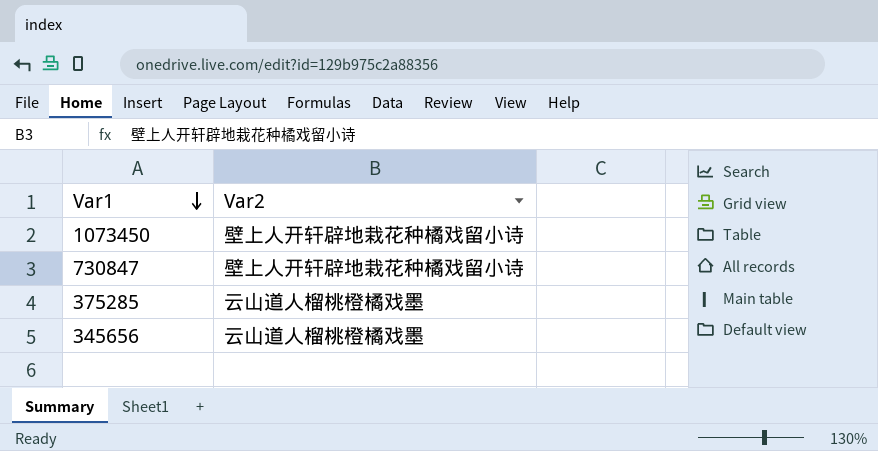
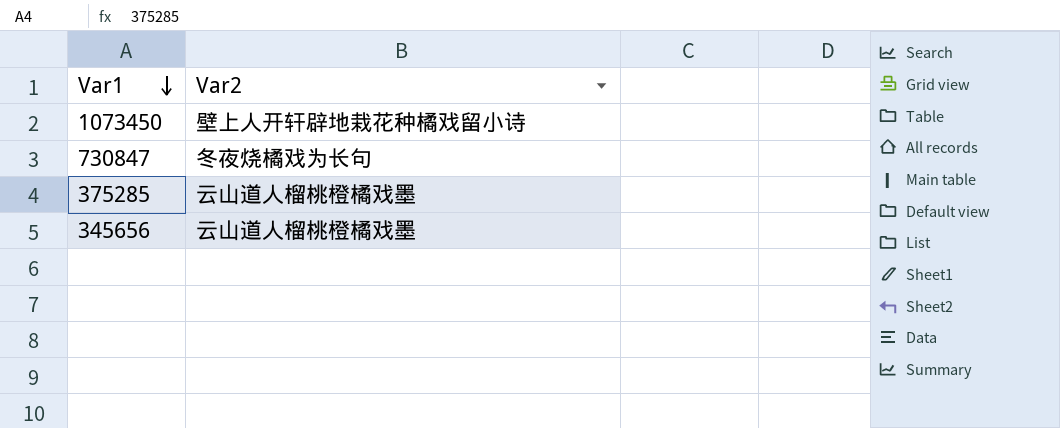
730847 | Var2: 壁上人开轩辟地栽花种橘戏留小诗 -> 冬夜烧橘戏为长句

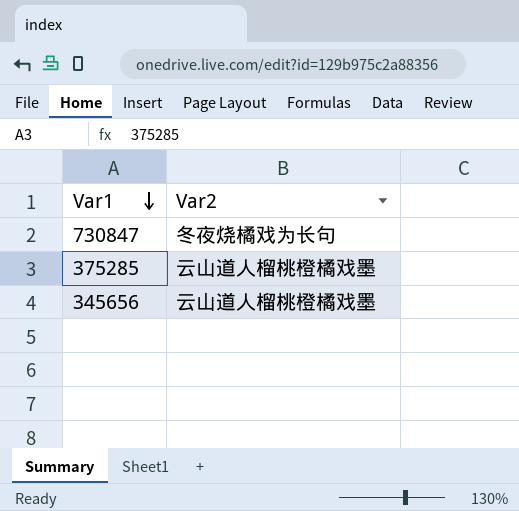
row 1073450: 壁上人开轩辟地栽花种橘戏留小诗 -> none

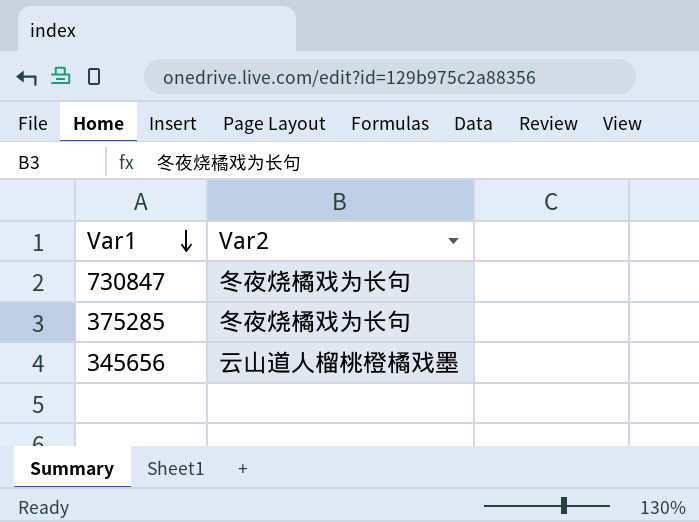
375285 | Var2: 云山道人榴桃橙橘戏墨 -> 冬夜烧橘戏为长句

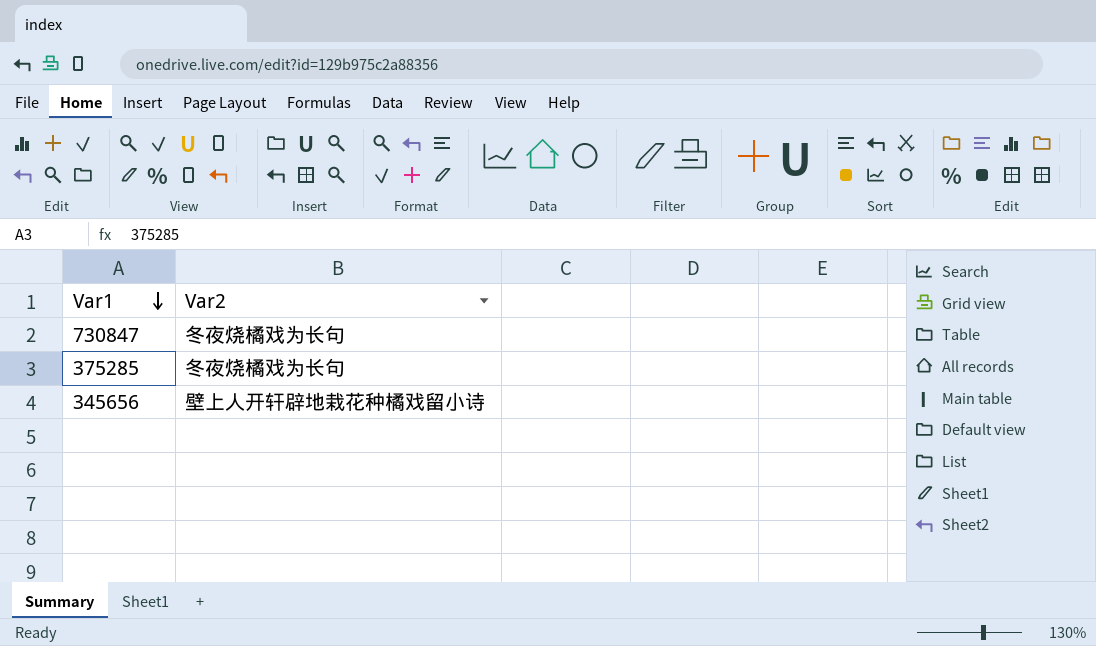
345656 | Var2: 云山道人榴桃橙橘戏墨 -> 壁上人开轩辟地栽花种橘戏留小诗

